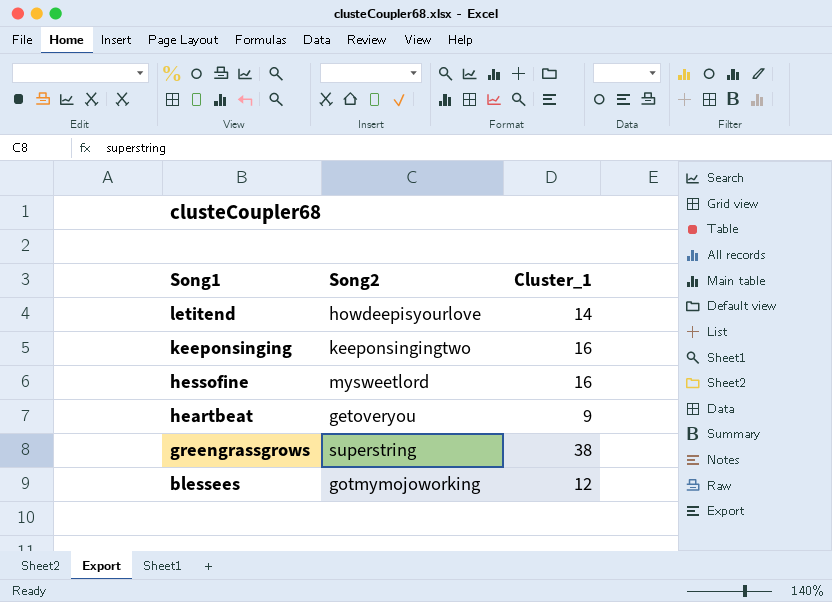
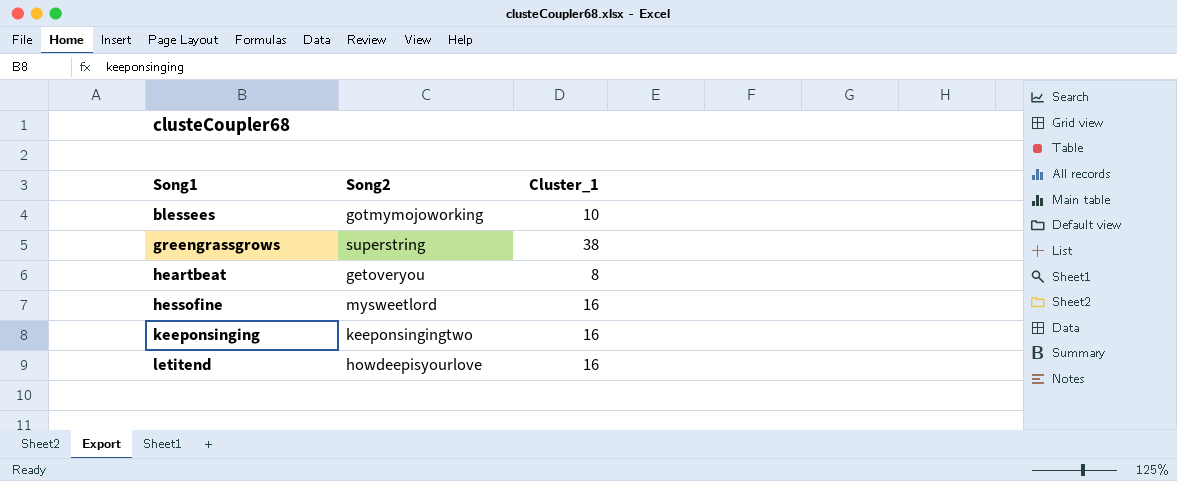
row order: Song1 descending -> Song1 ascending
blessees | Cluster_1: 12 -> 10
heartbeat | Cluster_1: 9 -> 8
letitend | Cluster_1: 14 -> 16

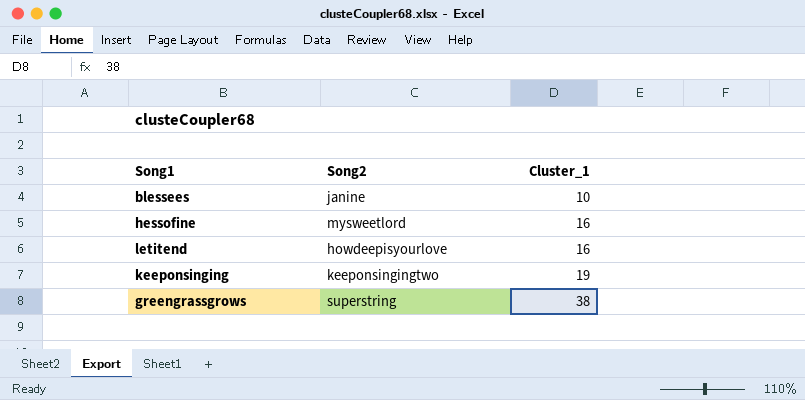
row order: Song1 ascending -> Cluster_1 ascending
row heartbeat: getoveryou | 8 -> none
blessees | Song2: gotmymojoworking -> janine
keeponsinging | Cluster_1: 16 -> 19

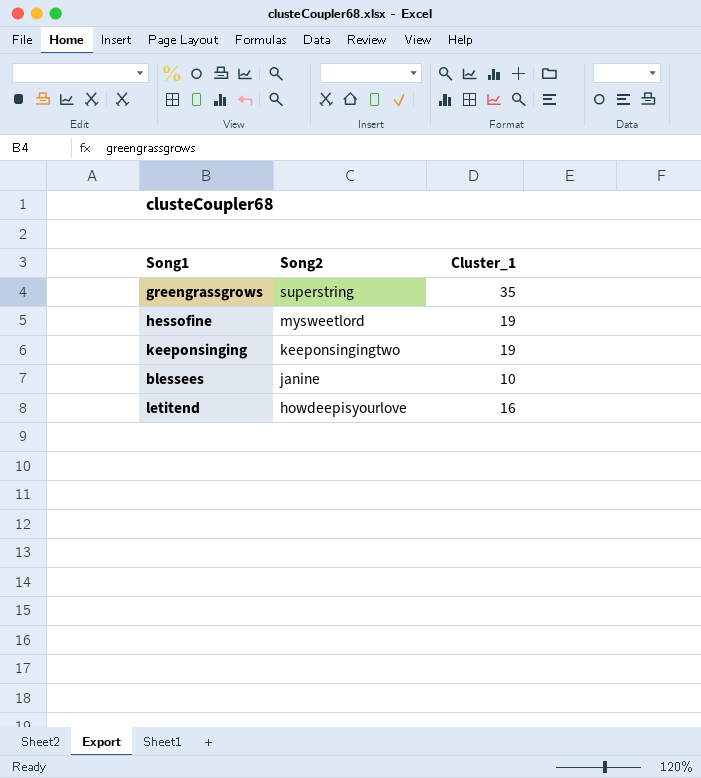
row order: Cluster_1 ascending -> Song2 descending
greengrassgrows | Cluster_1: 38 -> 35
hessofine | Cluster_1: 16 -> 19

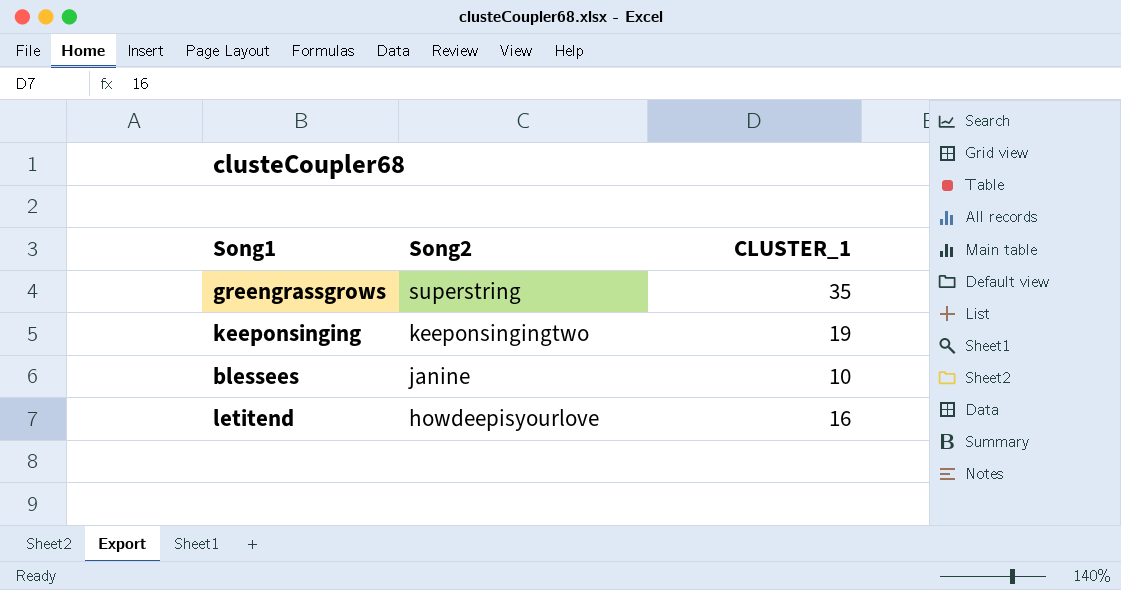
column name: Cluster_1 -> CLUSTER_1
row hessofine: mysweetlord | 19 -> none

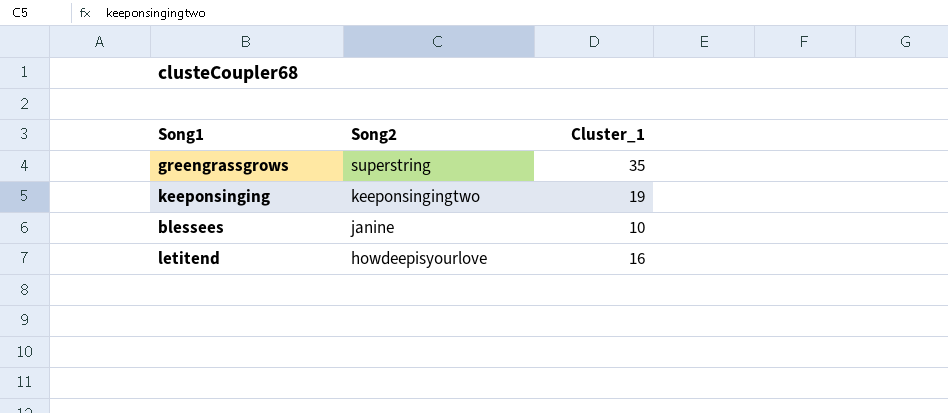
column name: CLUSTER_1 -> Cluster_1

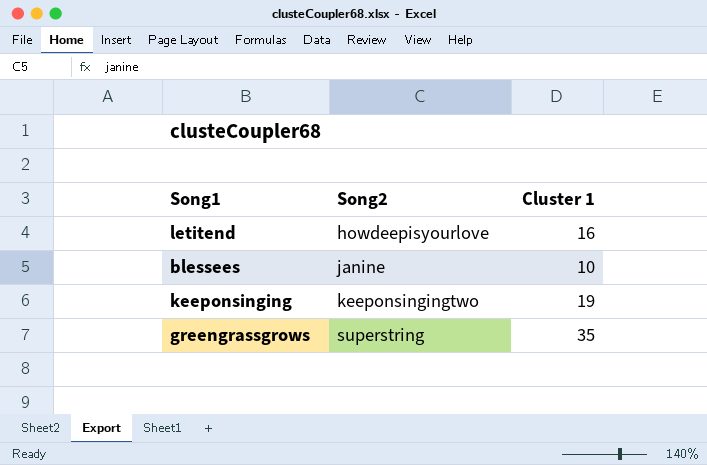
row order: Song2 descending -> Song2 ascending
column name: Cluster_1 -> Cluster 1

